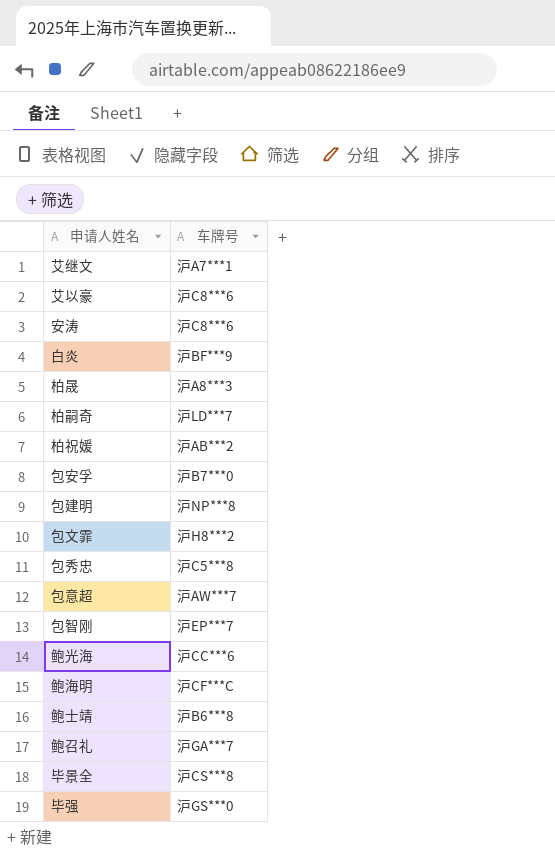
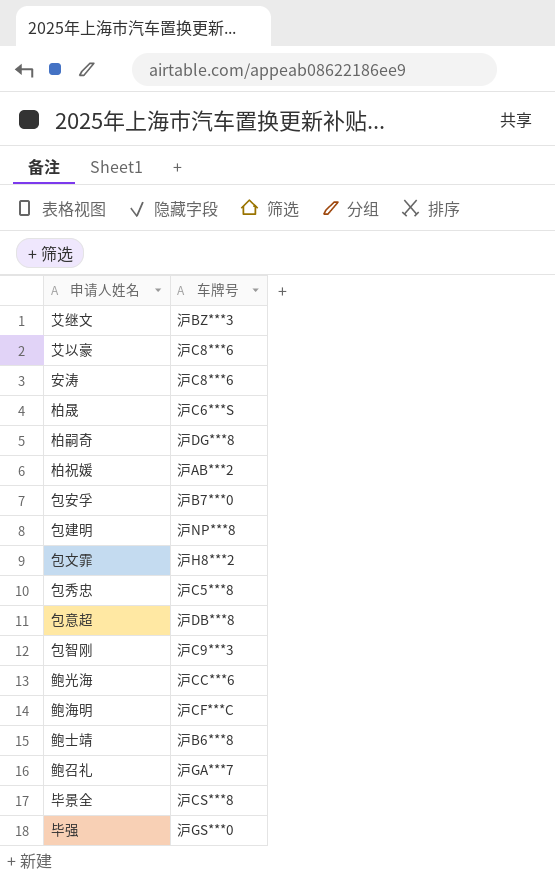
row 白炎: 沪BF***9 -> none
艾继文 | 车牌号: 沪A7***1 -> 沪BZ***3
柏晟 | 车牌号: 沪A8***3 -> 沪C6***S
柏嗣奇 | 车牌号: 沪LD***7 -> 沪DG***8
包意超 | 车牌号: 沪AW***7 -> 沪DB***8
包智刚 | 车牌号: 沪EP***7 -> 沪C9***3

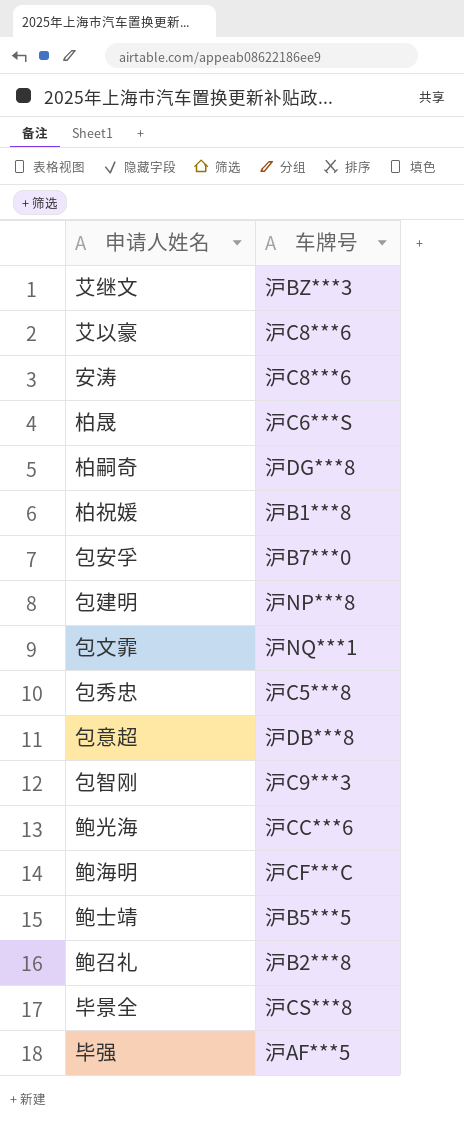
柏祝媛 | 车牌号: 沪AB***2 -> 沪B1***8
包文霏 | 车牌号: 沪H8***2 -> 沪NQ***1
鲍士靖 | 车牌号: 沪B6***8 -> 沪B5***5
鲍召礼 | 车牌号: 沪GA***7 -> 沪B2***8
毕强 | 车牌号: 沪GS***0 -> 沪AF***5

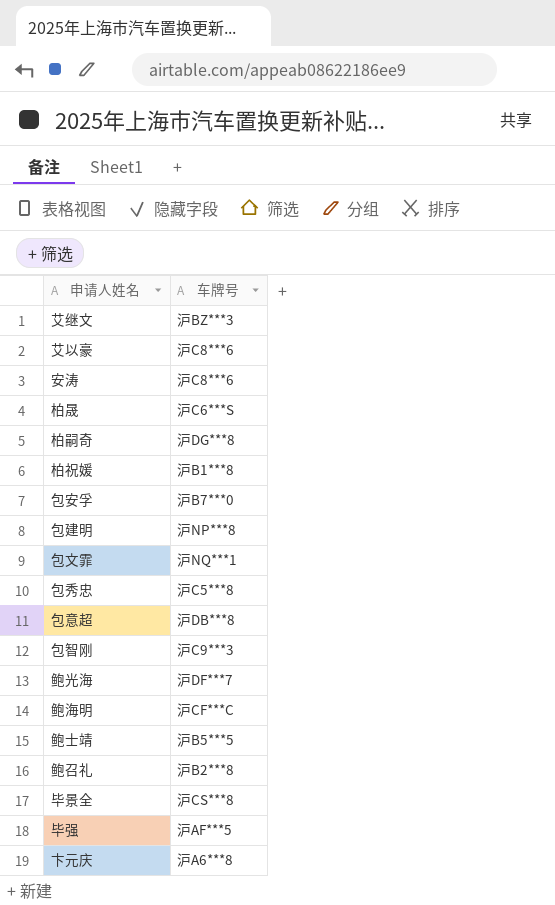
鲍光海 | 车牌号: 沪CC***6 -> 沪DF***7
row 卞元庆: none -> 沪A6***8

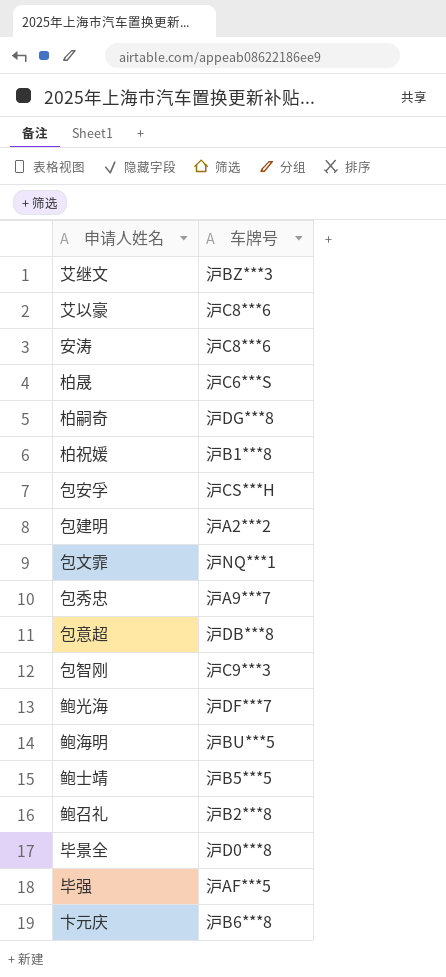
包安孚 | 车牌号: 沪B7***0 -> 沪CS***H
包建明 | 车牌号: 沪NP***8 -> 沪A2***2
包秀忠 | 车牌号: 沪C5***8 -> 沪A9***7
鲍海明 | 车牌号: 沪CF***C -> 沪BU***5
毕景全 | 车牌号: 沪CS***8 -> 沪D0***8
卞元庆 | 车牌号: 沪A6***8 -> 沪B6***8

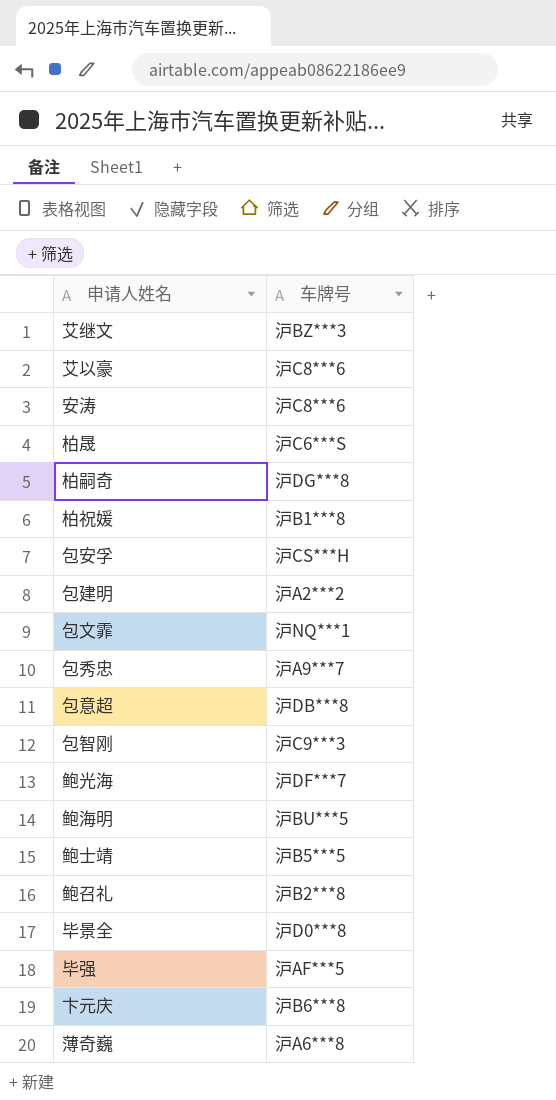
row 薄奇巍: none -> 沪A6***8

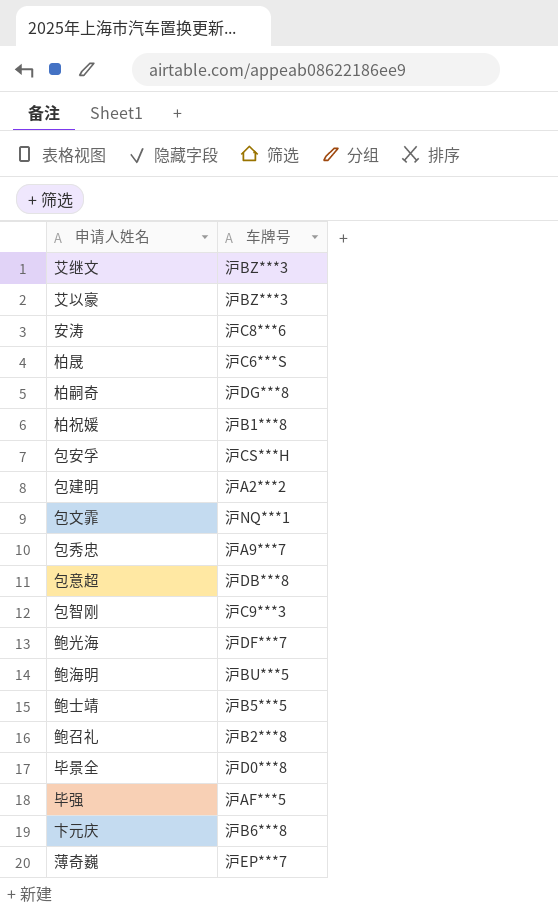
艾以豪 | 车牌号: 沪C8***6 -> 沪BZ***3
薄奇巍 | 车牌号: 沪A6***8 -> 沪EP***7

